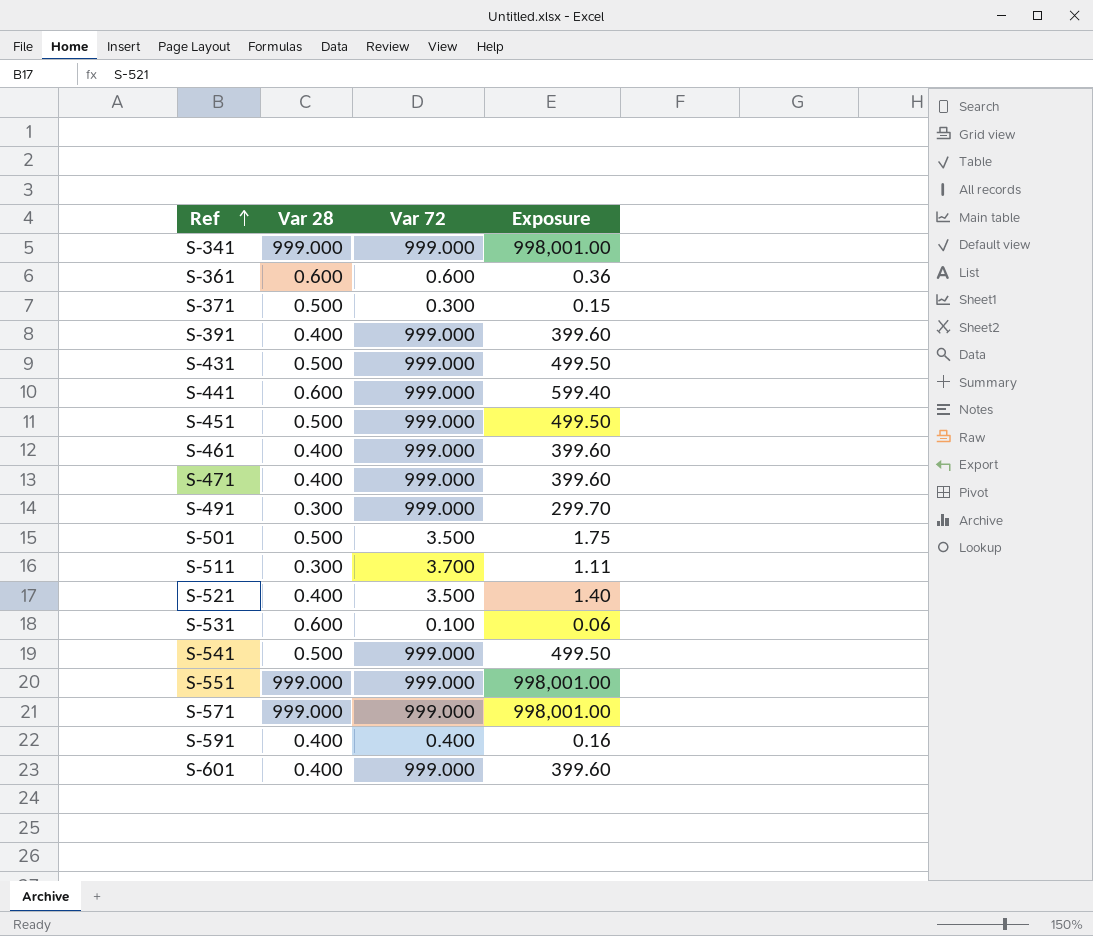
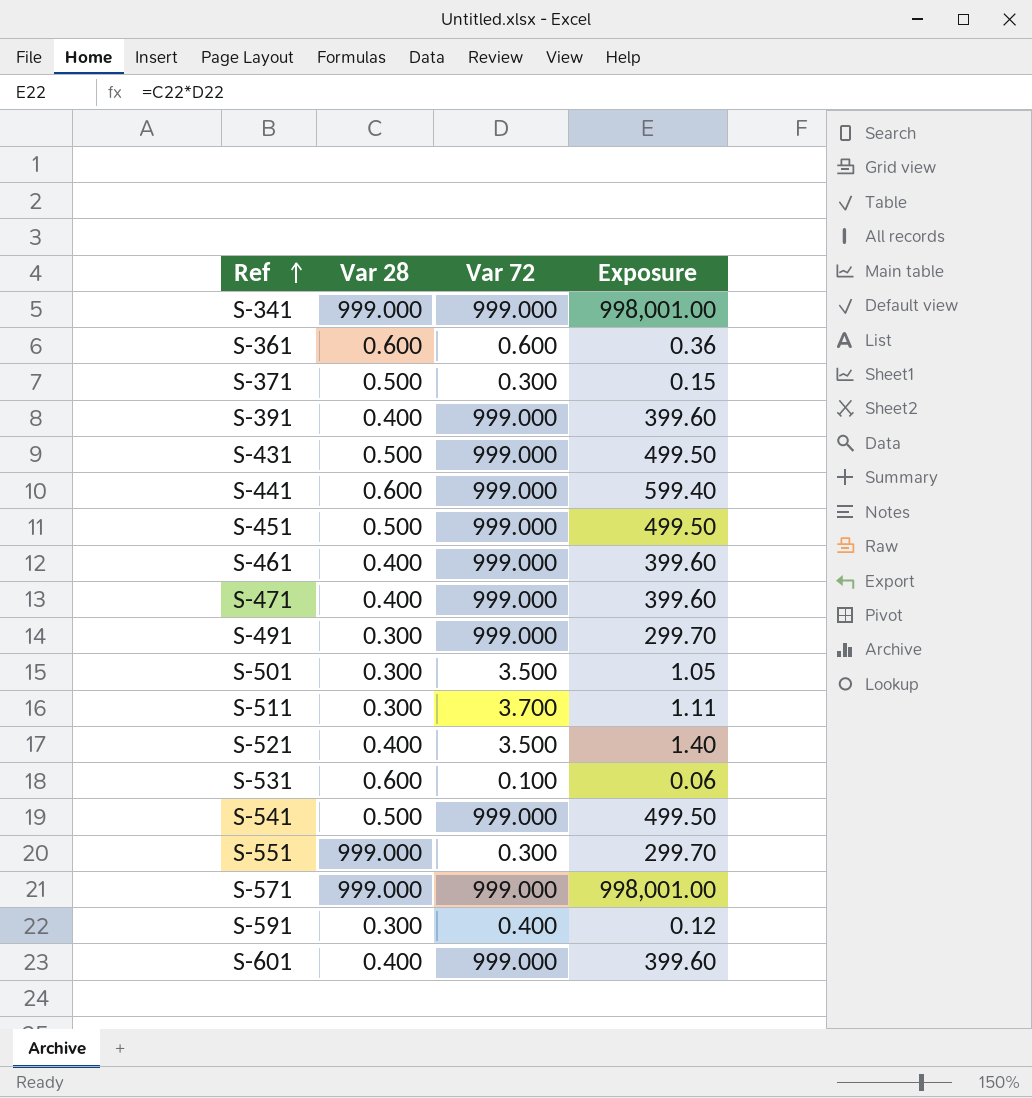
S-501 | Var 28: 0.500 -> 0.300
S-501 | Exposure: 1.75 -> 1.05
S-551 | Var 72: 999.000 -> 0.300
S-551 | Exposure: 998,001.00 -> 299.70
S-591 | Var 28: 0.400 -> 0.300
S-591 | Exposure: 0.16 -> 0.12

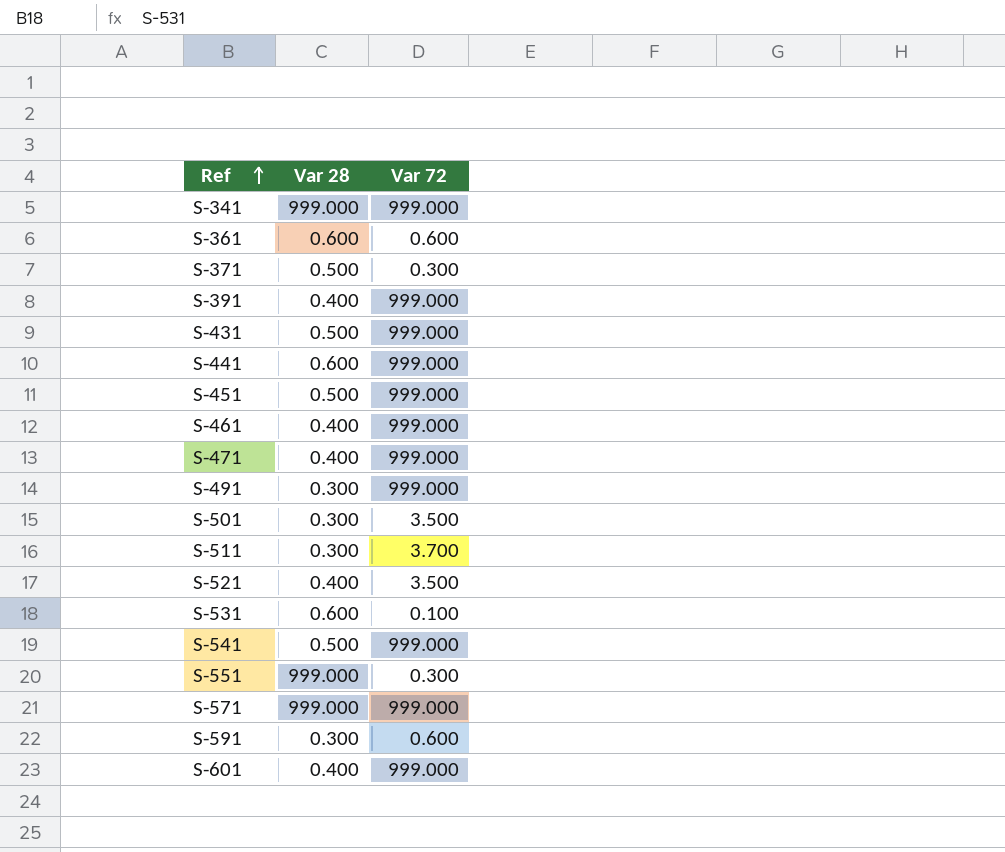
column Exposure | formula: [Var 28] * [Var 72] -> none
S-591 | Var 72: 0.400 -> 0.600

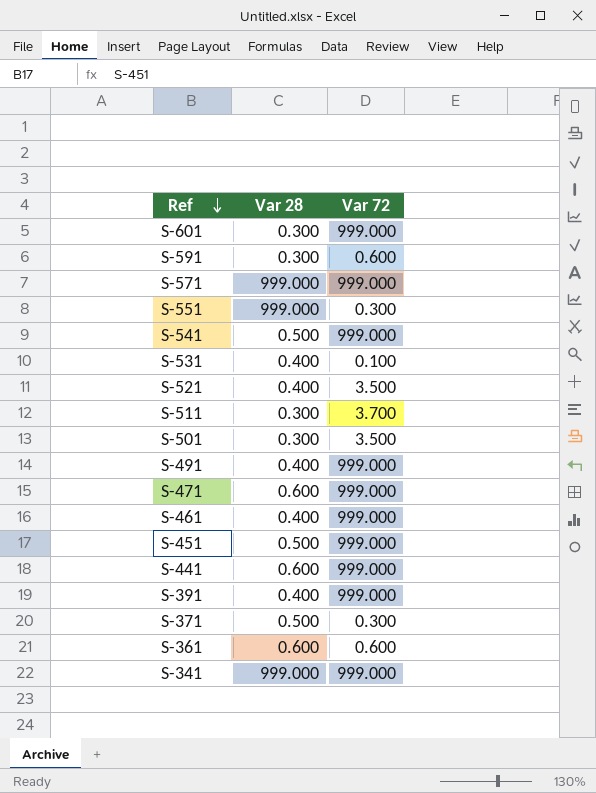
row order: Ref ascending -> Ref descending
row S-431: 0.500 | 999.000 -> none
S-601 | Var 28: 0.400 -> 0.300
S-531 | Var 28: 0.600 -> 0.400
S-491 | Var 28: 0.300 -> 0.400
S-471 | Var 28: 0.400 -> 0.600

